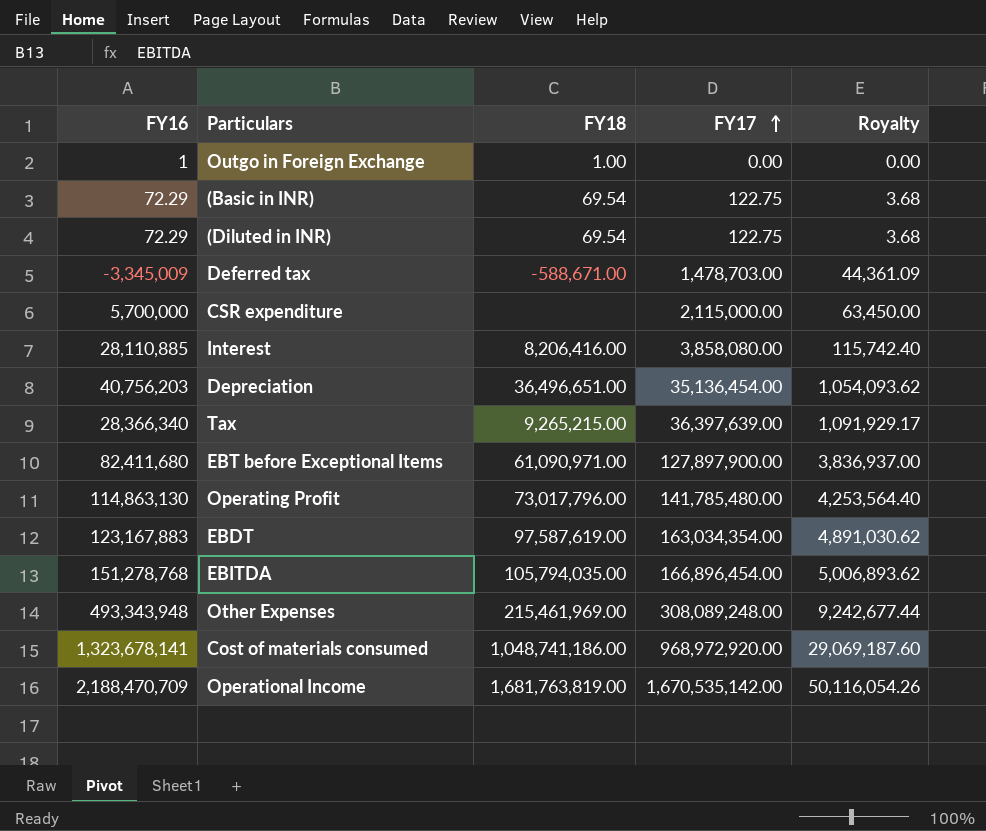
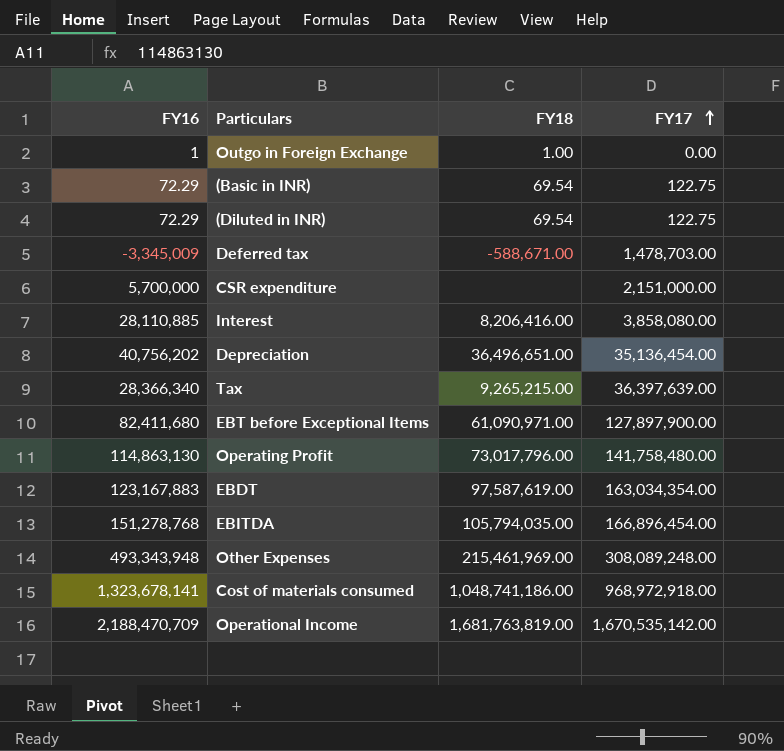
column Royalty | formula: [FY17] * 0.03 -> none
CSR expenditure | FY17: 2,115,000.00 -> 2,151,000.00
Depreciation | FY16: 40,756,203 -> 40,756,202
Operating Profit | FY17: 141,785,480.00 -> 141,758,480.00
Cost of materials consumed | FY17: 968,972,920.00 -> 968,972,918.00

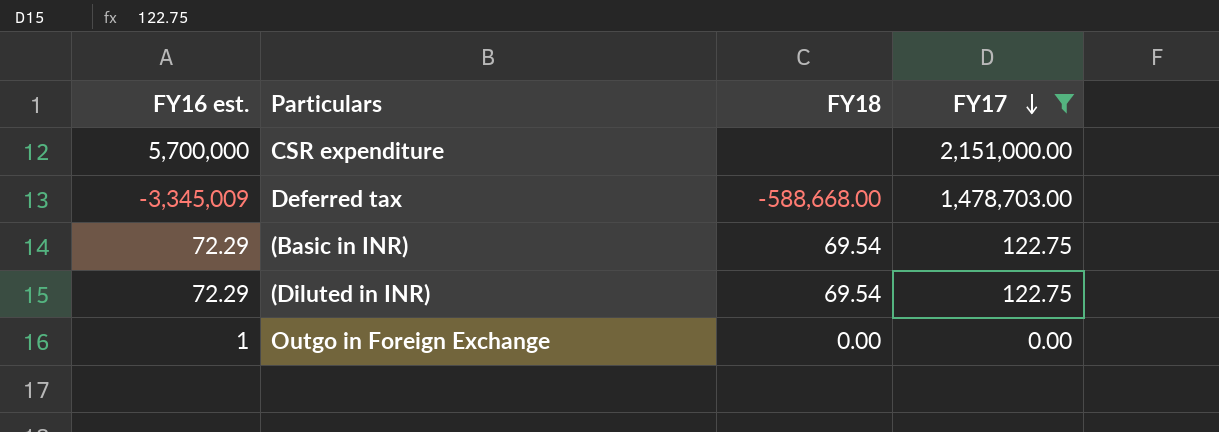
filter: none -> FY17 <= 2,151,000.00
row order: FY17 ascending -> FY17 descending
column name: FY16 -> FY16 est.
Deferred tax | FY18: -588,671.00 -> -588,668.00
Outgo in Foreign Exchange | FY18: 1.00 -> 0.00

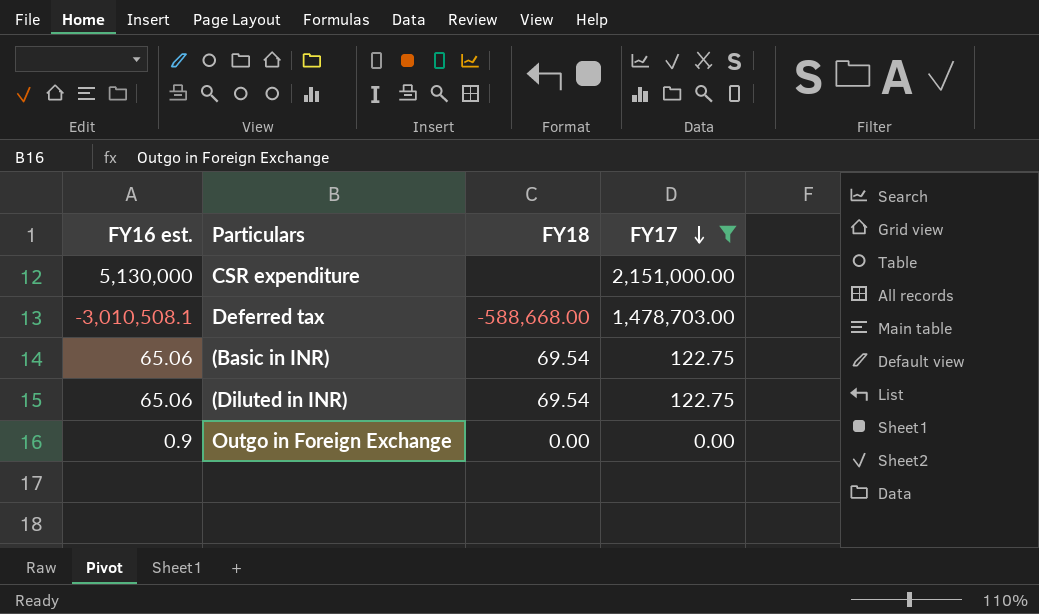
CSR expenditure | FY16 est.: 5,700,000 -> 5,130,000
Deferred tax | FY16 est.: -3,345,009 -> -3,010,508.1
(Basic in INR) | FY16 est.: 72.29 -> 65.06
(Diluted in INR) | FY16 est.: 72.29 -> 65.06
Outgo in Foreign Exchange | FY16 est.: 1 -> 0.9

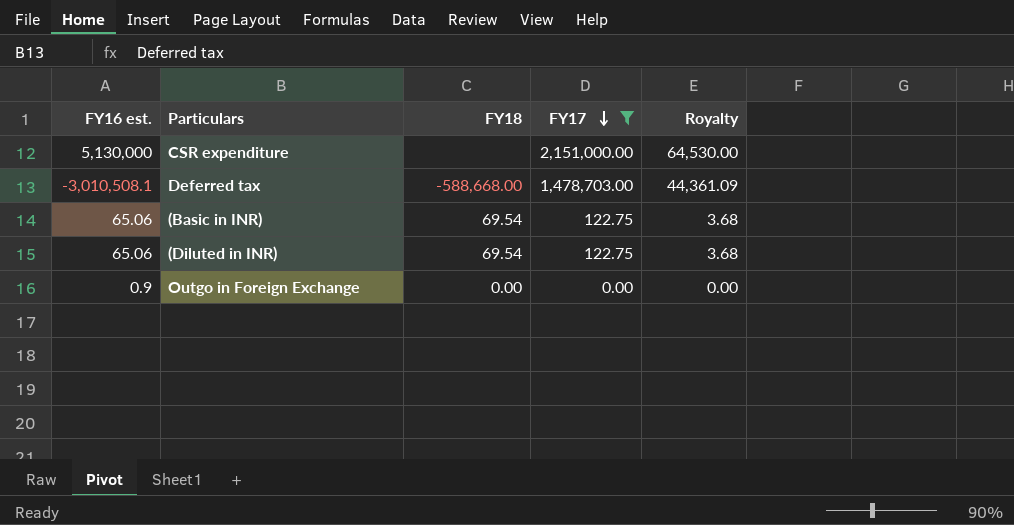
column Royalty | formula: none -> [FY17] * 0.03

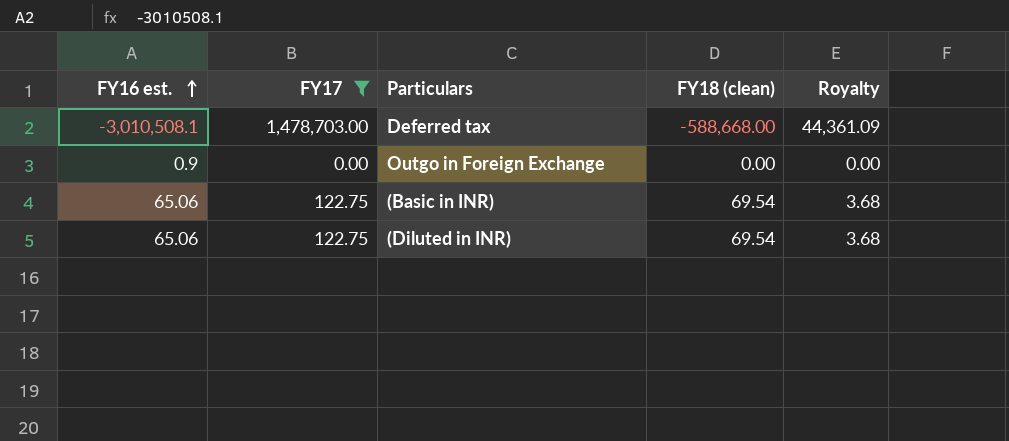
row order: FY17 descending -> FY16 est. ascending
column FY17 | position: 4 -> 2
column name: FY18 -> FY18 (clean)
row CSR expenditure: 5,130,000 | none | 2,151,000.00 | 64,530.00 -> none

